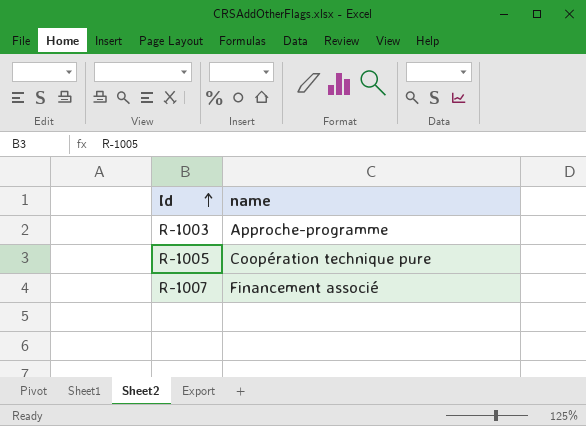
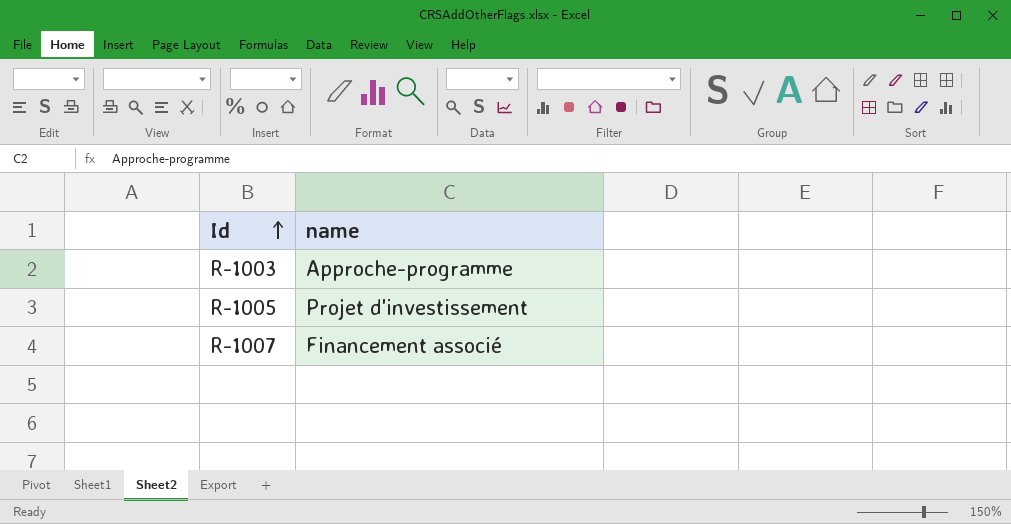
R-1005 | name: Coopération technique pure -> Projet d'investissement

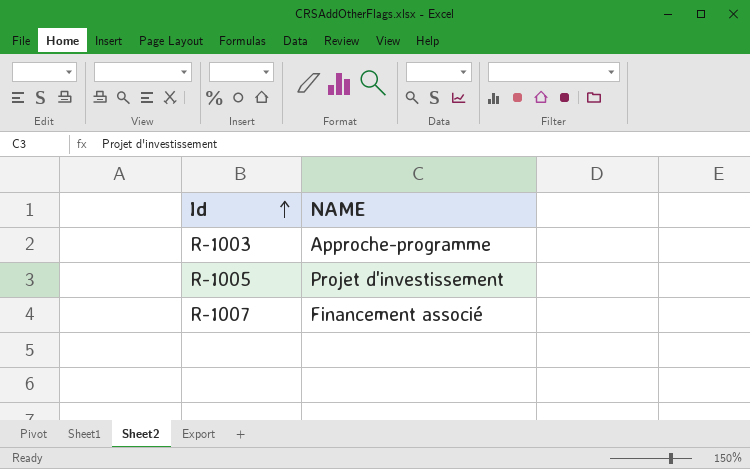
column name: name -> NAME

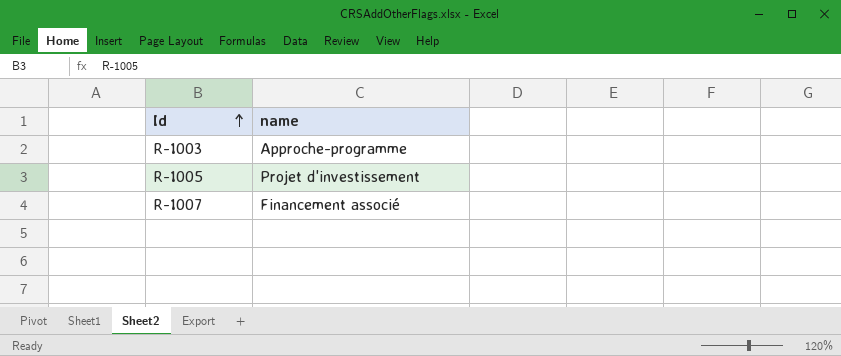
column name: NAME -> name

